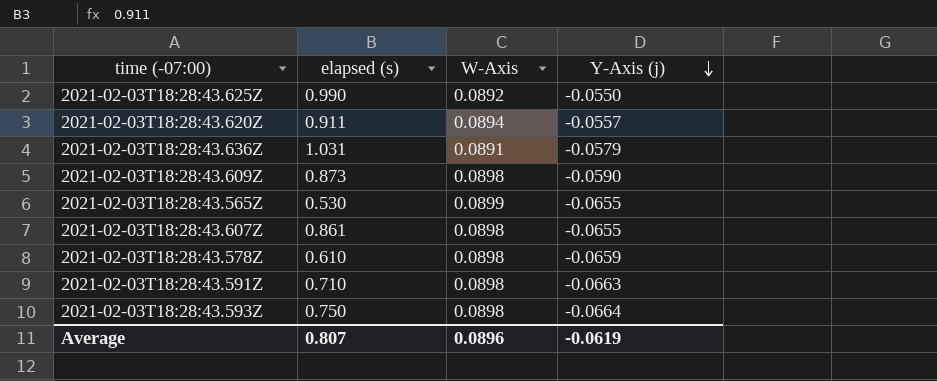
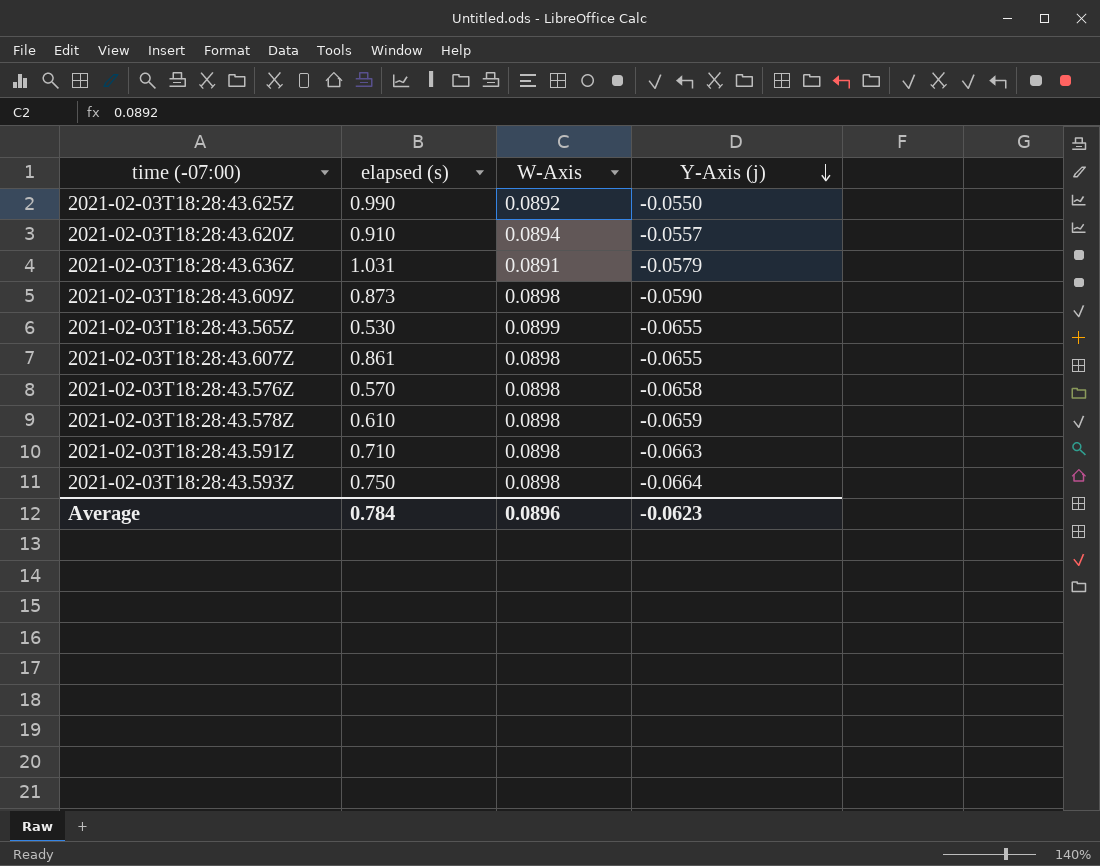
2021-02-03T18:28:43.620Z | elapsed (s): 0.911 -> 0.910
row 2021-02-03T18:28:43.576Z: none -> 0.570 | 0.0898 | -0.0658
Average | elapsed (s): 0.807 -> 0.784
Average | Y-Axis (j): -0.0619 -> -0.0623

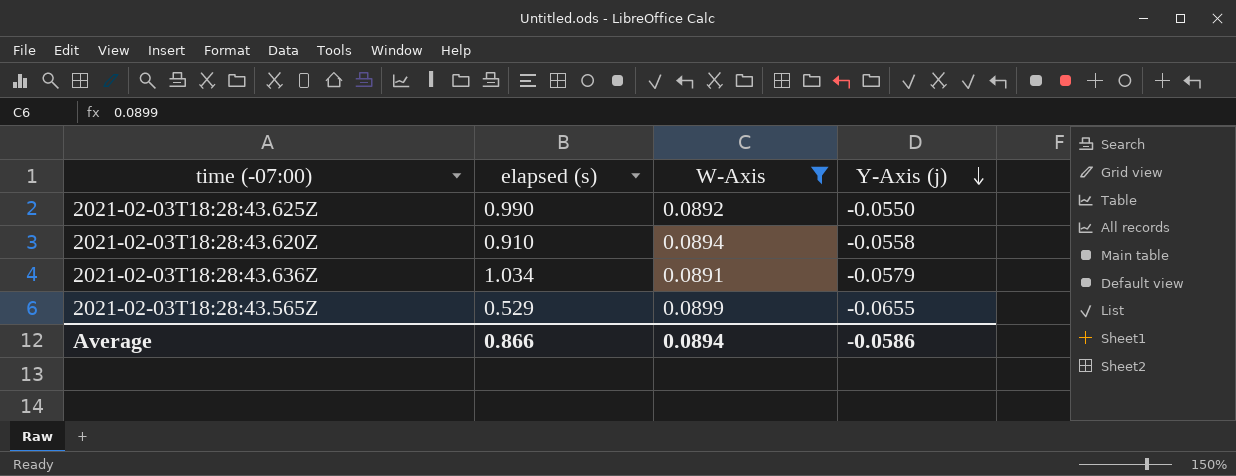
filter: none -> W-Axis != 0.0898
2021-02-03T18:28:43.620Z | Y-Axis (j): -0.0557 -> -0.0558
2021-02-03T18:28:43.636Z | elapsed (s): 1.031 -> 1.034
2021-02-03T18:28:43.565Z | elapsed (s): 0.530 -> 0.529
Average | elapsed (s): 0.784 -> 0.866
Average | W-Axis: 0.0896 -> 0.0894
Average | Y-Axis (j): -0.0623 -> -0.0586

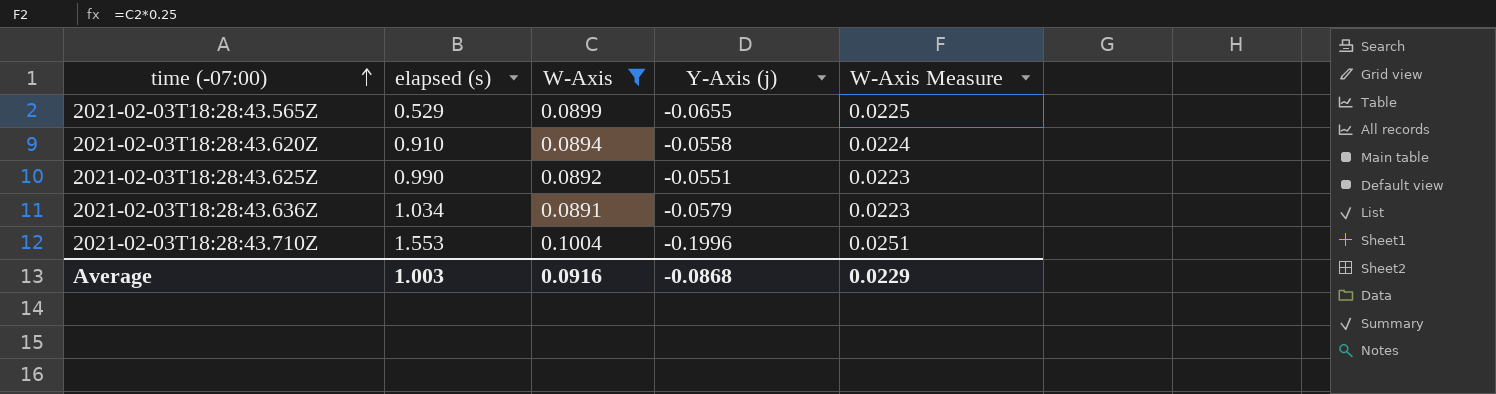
row order: Y-Axis (j) descending -> time (-07:00) ascending
column W-Axis Measure | formula: none -> [W-Axis] * 0.25
2021-02-03T18:28:43.625Z | Y-Axis (j): -0.0550 -> -0.0551
row 2021-02-03T18:28:43.710Z: none -> 1.553 | 0.1004 | -0.1996 | 0.0251
Average | elapsed (s): 0.866 -> 1.003
Average | W-Axis: 0.0894 -> 0.0916
Average | Y-Axis (j): -0.0586 -> -0.0868

